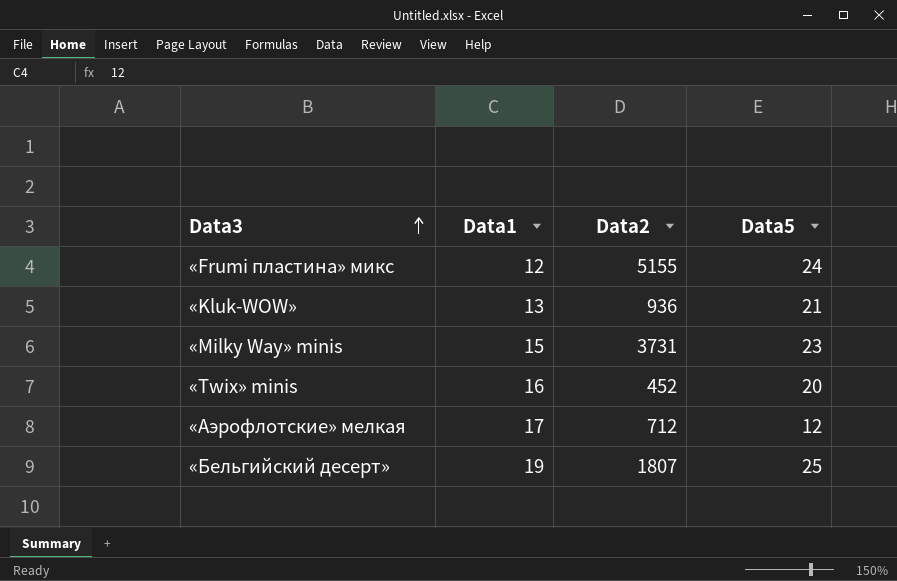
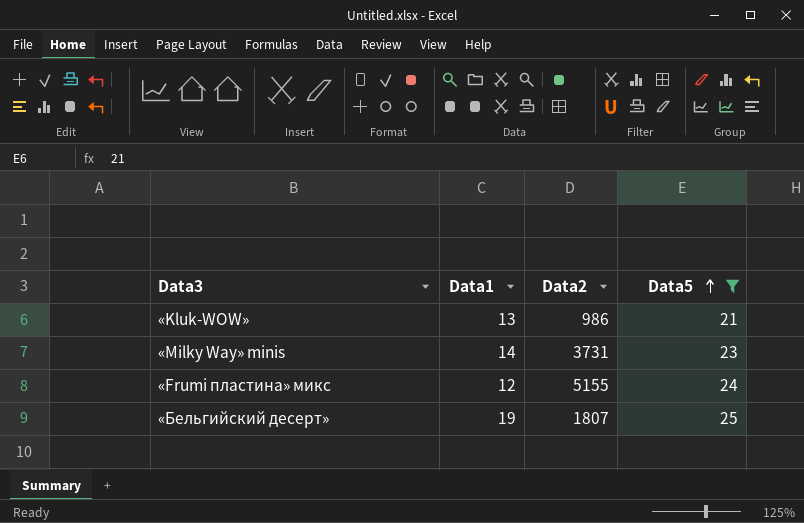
filter: none -> Data5 >= 21
row order: Data3 ascending -> Data5 ascending
«Kluk-WOW» | Data2: 936 -> 986
«Milky Way» minis | Data1: 15 -> 14

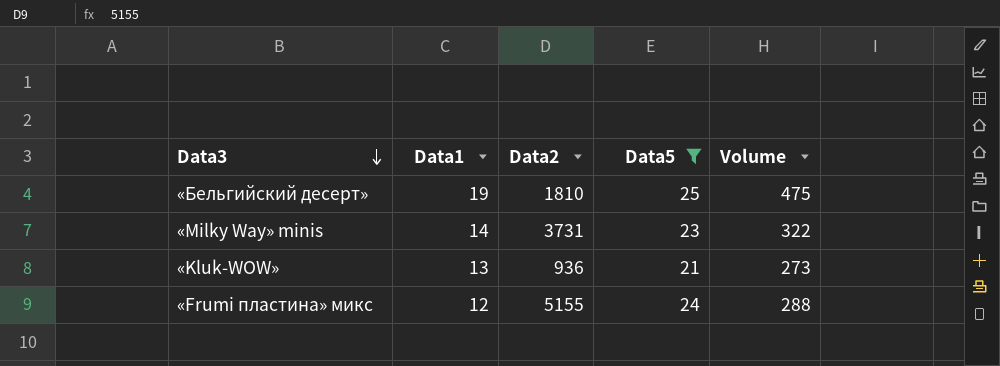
row order: Data5 ascending -> Data3 descending
column Volume | formula: none -> [Data1] * [Data5]
«Бельгийский десерт» | Data2: 1807 -> 1810
«Kluk-WOW» | Data2: 986 -> 936

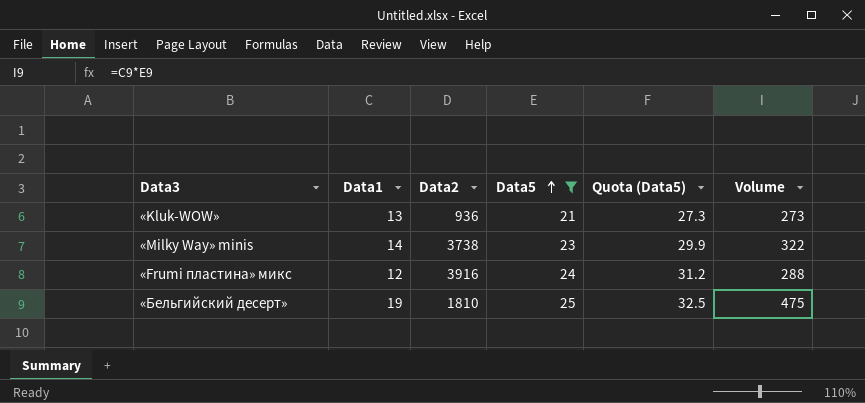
row order: Data3 descending -> Data5 ascending
column Quota (Data5) | formula: none -> [Data5] * 1.3
«Milky Way» minis | Data2: 3731 -> 3738
«Frumi пластина» микс | Data2: 5155 -> 3916

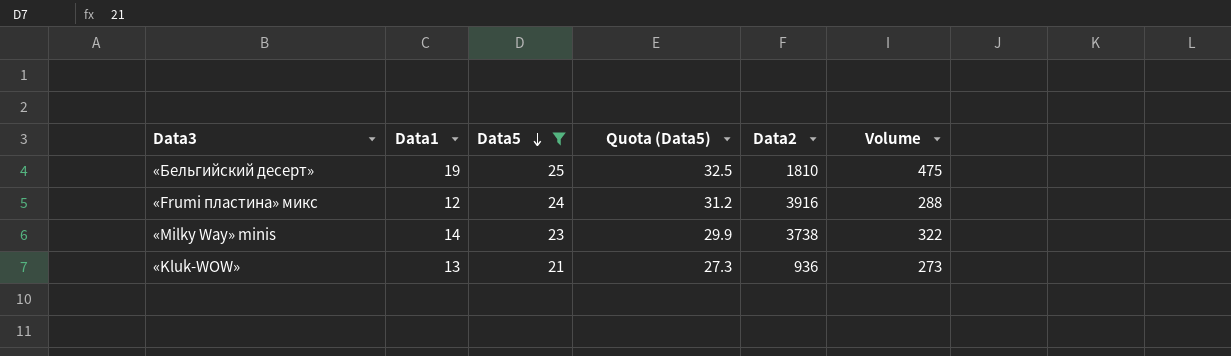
row order: Data5 ascending -> Data5 descending
column Data2 | position: 3 -> 5

